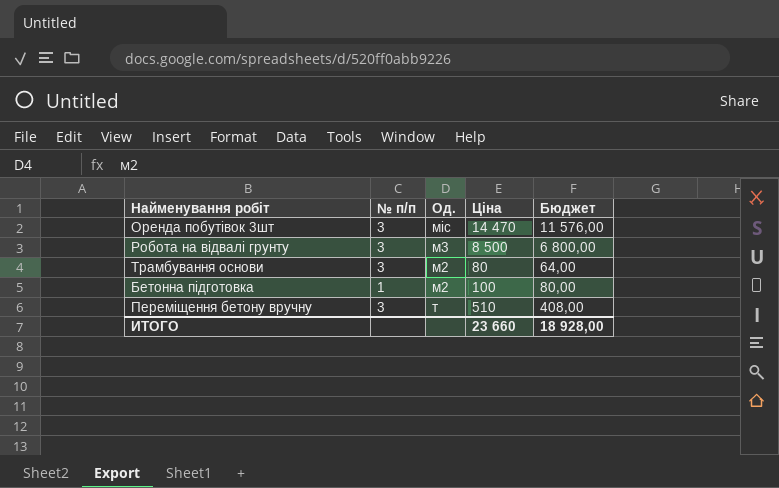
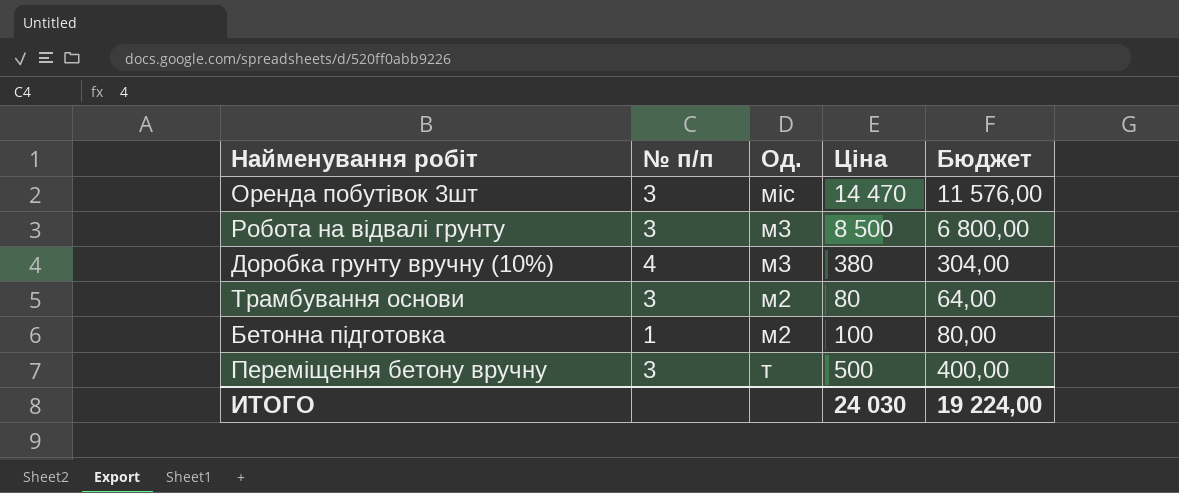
row Доробка грунту вручну (10%): none -> 4 | м3 | 380 | 304,00
Переміщення бетону вручну | Ціна: 510 -> 500
Переміщення бетону вручну | Бюджет: 408,00 -> 400,00
ИТОГО | Ціна: 23 660 -> 24 030
ИТОГО | Бюджет: 18 928,00 -> 19 224,00

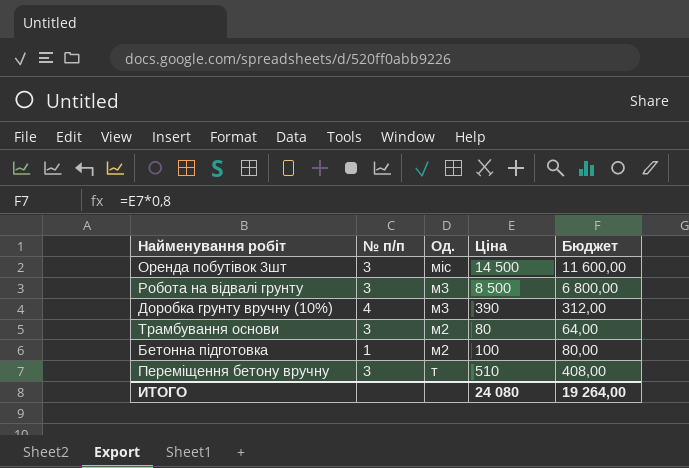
Оренда побутівок 3шт | Ціна: 14 470 -> 14 500
Оренда побутівок 3шт | Бюджет: 11 576,00 -> 11 600,00
Доробка грунту вручну (10%) | Ціна: 380 -> 390
Доробка грунту вручну (10%) | Бюджет: 304,00 -> 312,00
Переміщення бетону вручну | Ціна: 500 -> 510
Переміщення бетону вручну | Бюджет: 400,00 -> 408,00
ИТОГО | Ціна: 24 030 -> 24 080
ИТОГО | Бюджет: 19 224,00 -> 19 264,00

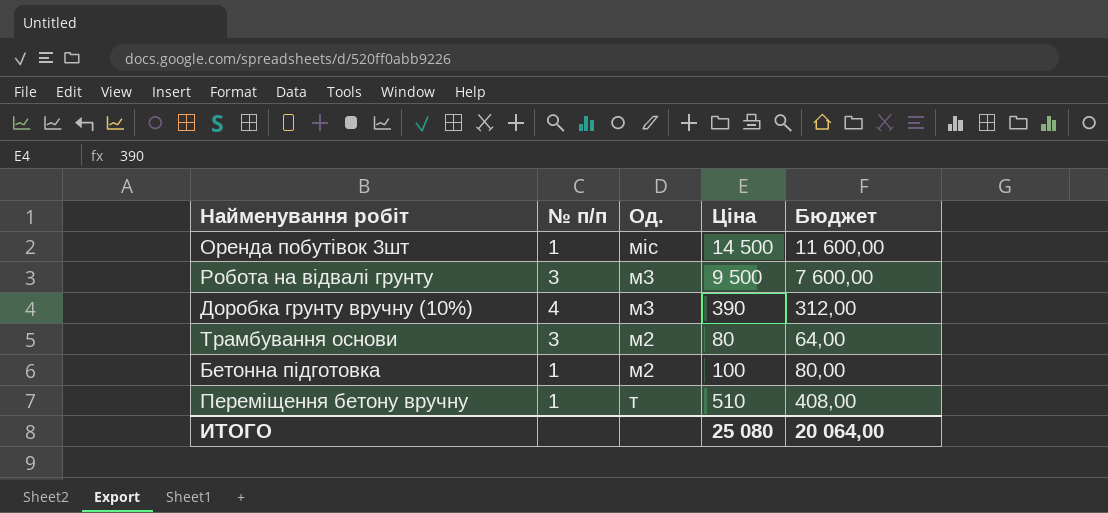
Оренда побутівок 3шт | № п/п: 3 -> 1
Робота на відвалі грунту | Ціна: 8 500 -> 9 500
Робота на відвалі грунту | Бюджет: 6 800,00 -> 7 600,00
Переміщення бетону вручну | № п/п: 3 -> 1
ИТОГО | Ціна: 24 080 -> 25 080
ИТОГО | Бюджет: 19 264,00 -> 20 064,00

